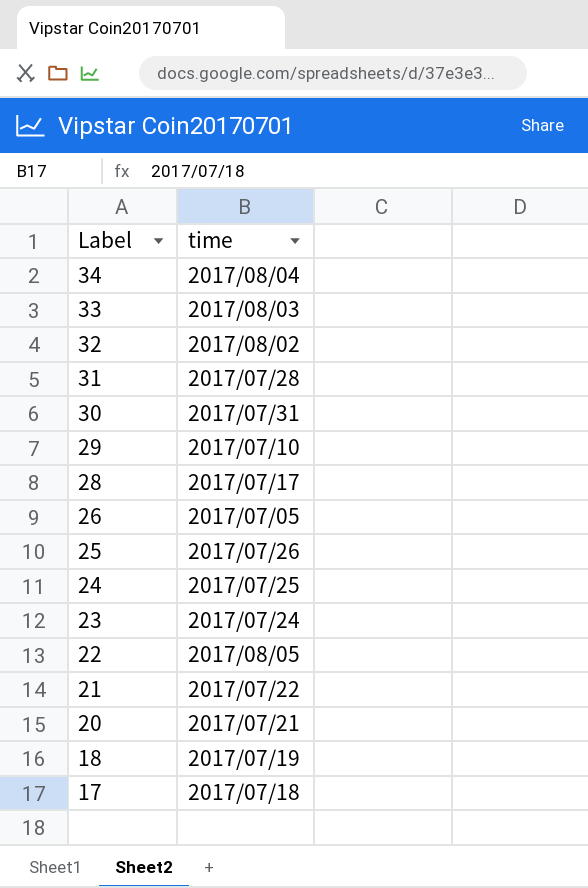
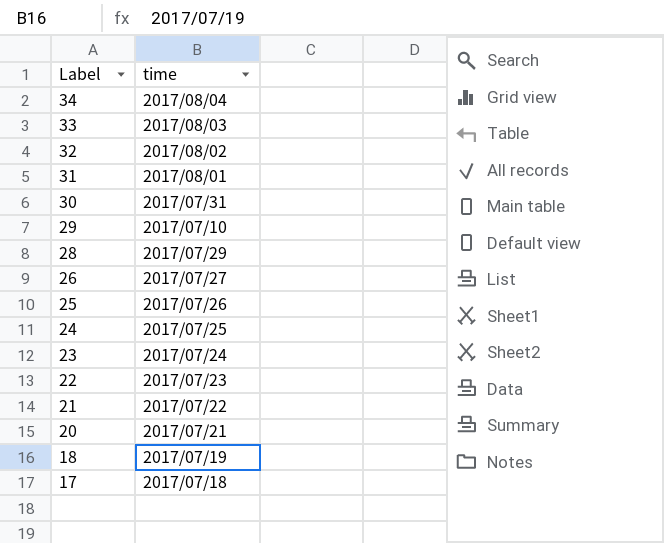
31 | time: 2017/07/28 -> 2017/08/01
28 | time: 2017/07/17 -> 2017/07/29
26 | time: 2017/07/05 -> 2017/07/27
22 | time: 2017/08/05 -> 2017/07/23

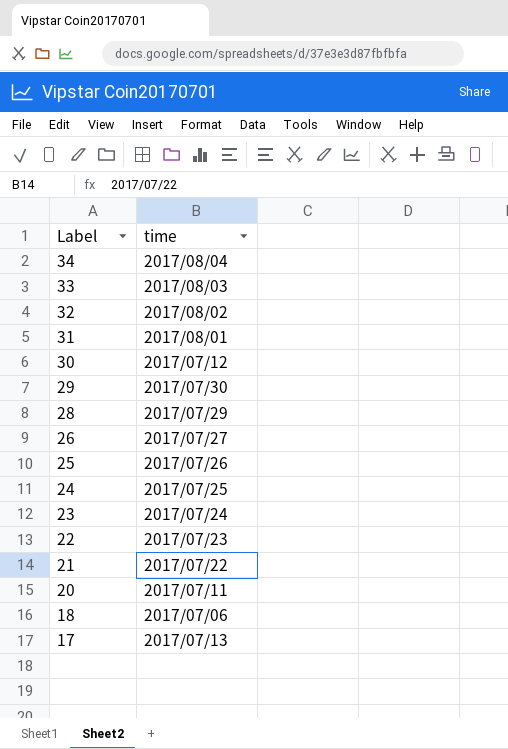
30 | time: 2017/07/31 -> 2017/07/12
29 | time: 2017/07/10 -> 2017/07/30
20 | time: 2017/07/21 -> 2017/07/11
18 | time: 2017/07/19 -> 2017/07/06
17 | time: 2017/07/18 -> 2017/07/13

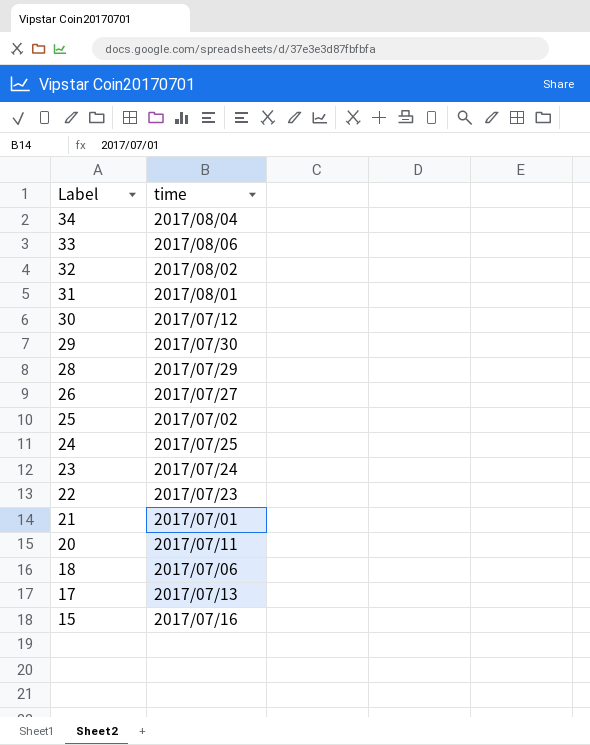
33 | time: 2017/08/03 -> 2017/08/06
25 | time: 2017/07/26 -> 2017/07/02
21 | time: 2017/07/22 -> 2017/07/01
row 15: none -> 2017/07/16

